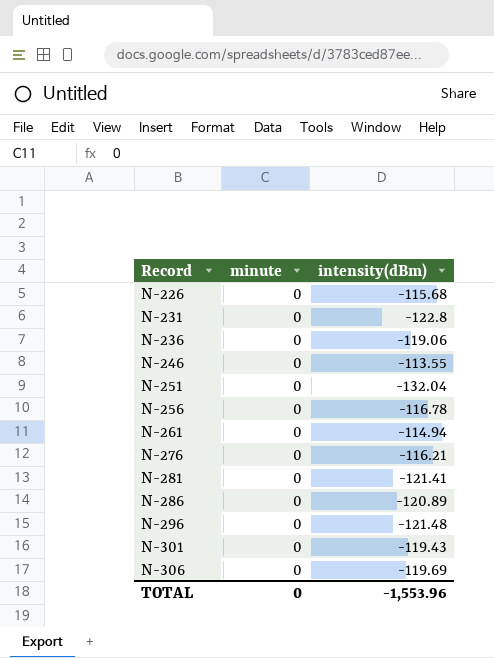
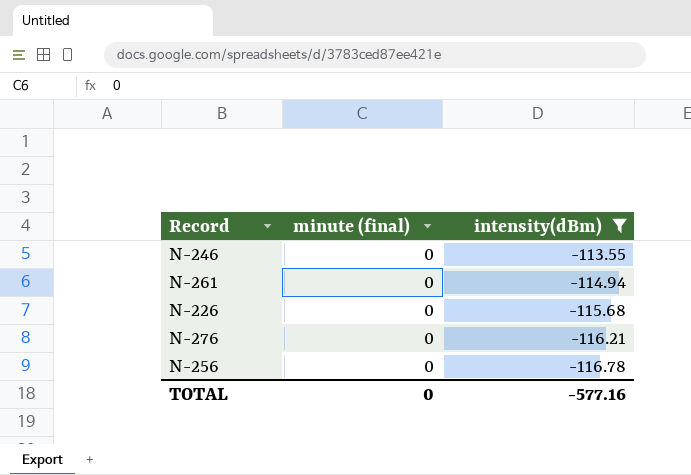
filter: none -> intensity(dBm) >= -116.78
row order: Record ascending -> intensity(dBm) descending
column name: minute -> minute (final)
TOTAL | intensity(dBm): -1,553.96 -> -577.16

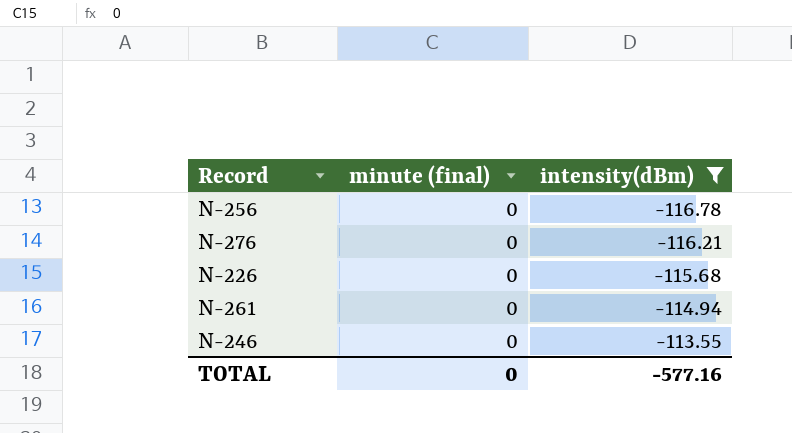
row order: intensity(dBm) descending -> intensity(dBm) ascending

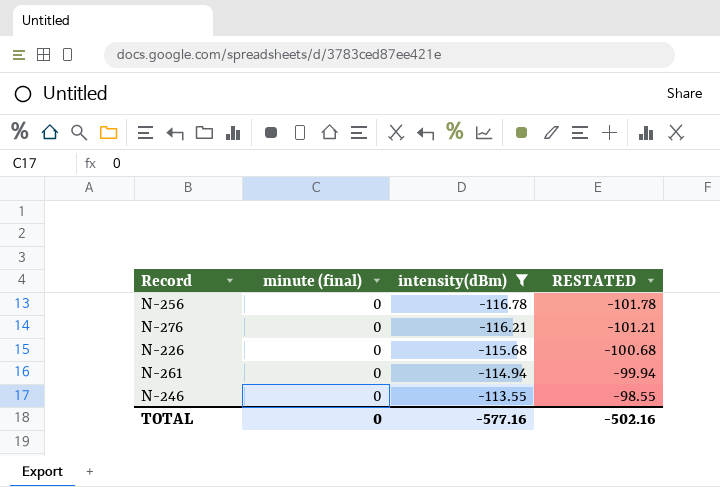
column RESTATED | formula: none -> [intensity(dBm)] + 15

